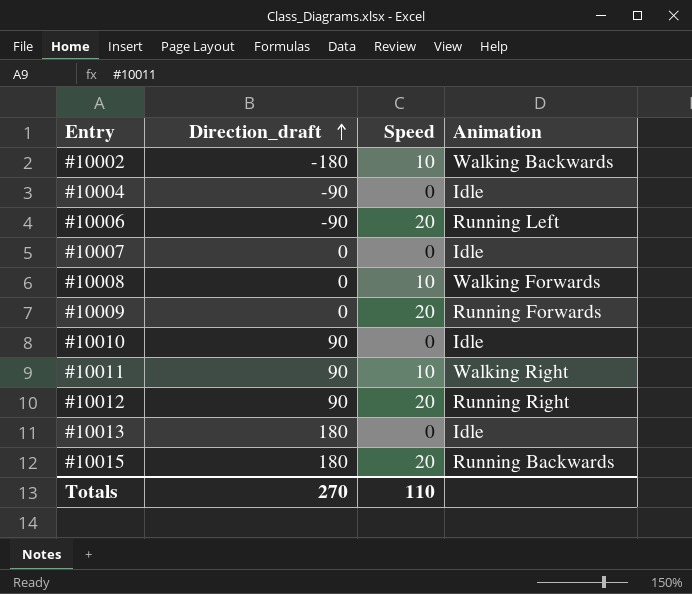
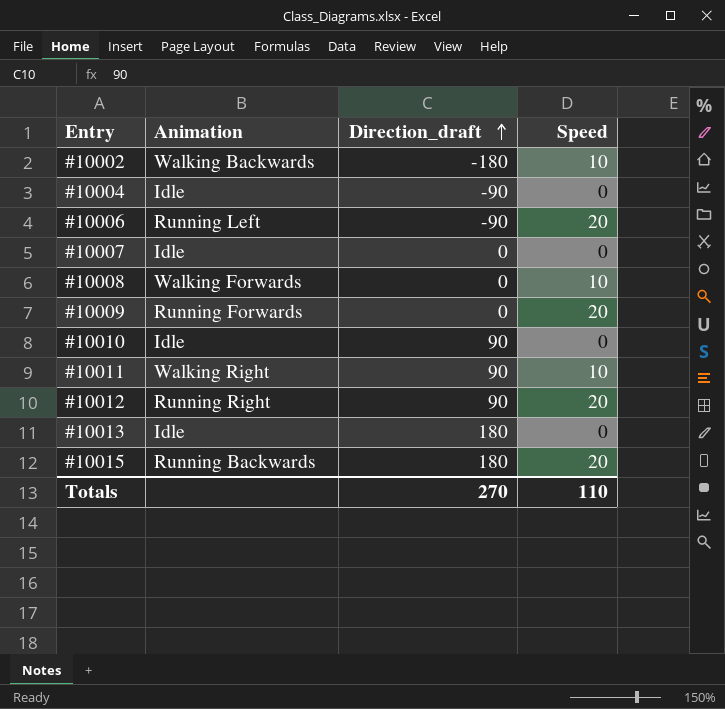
column Animation | position: 4 -> 2

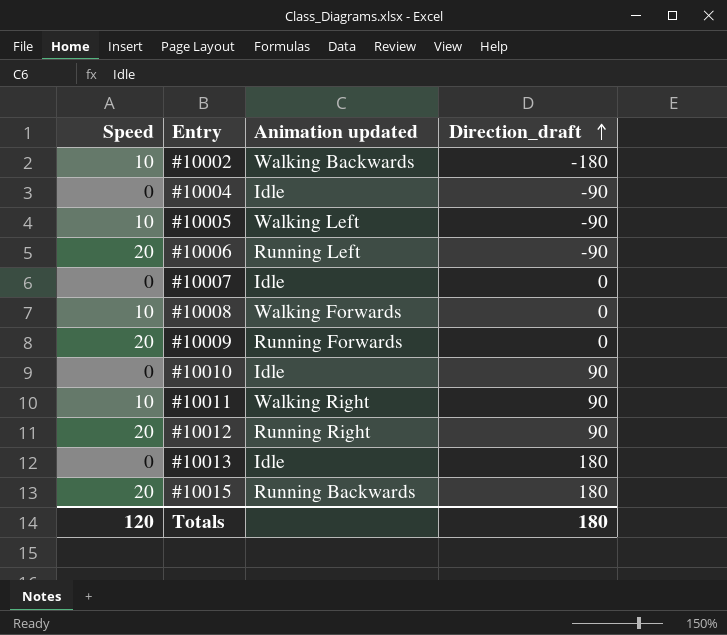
column Speed | position: 4 -> 1
column name: Animation -> Animation updated
row #10005: none -> 10 | Walking Left | -90
Totals | Speed: 110 -> 120
Totals | Direction_draft: 270 -> 180

